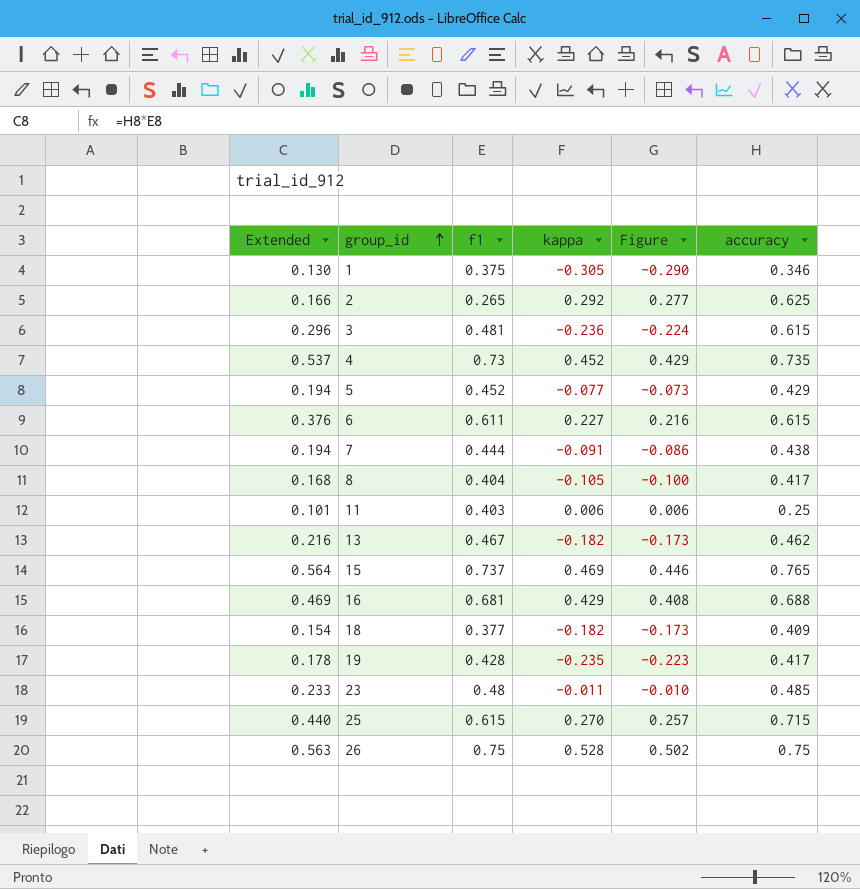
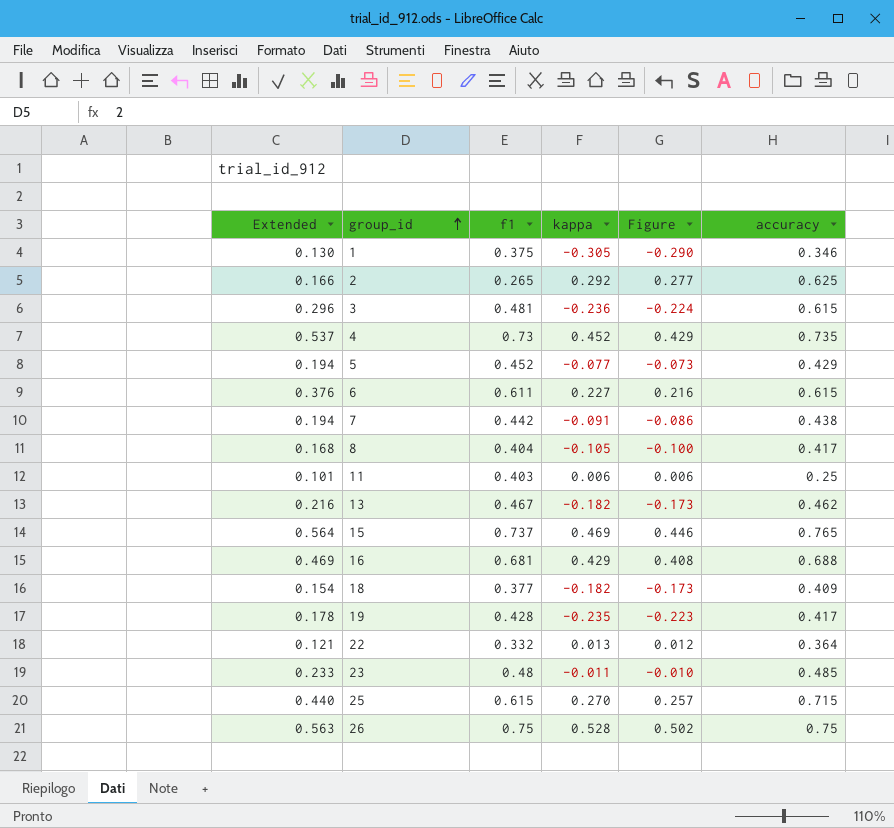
7 | f1: 0.444 -> 0.442
row 22: none -> 0.121 | 0.332 | 0.013 | 0.012 | 0.364

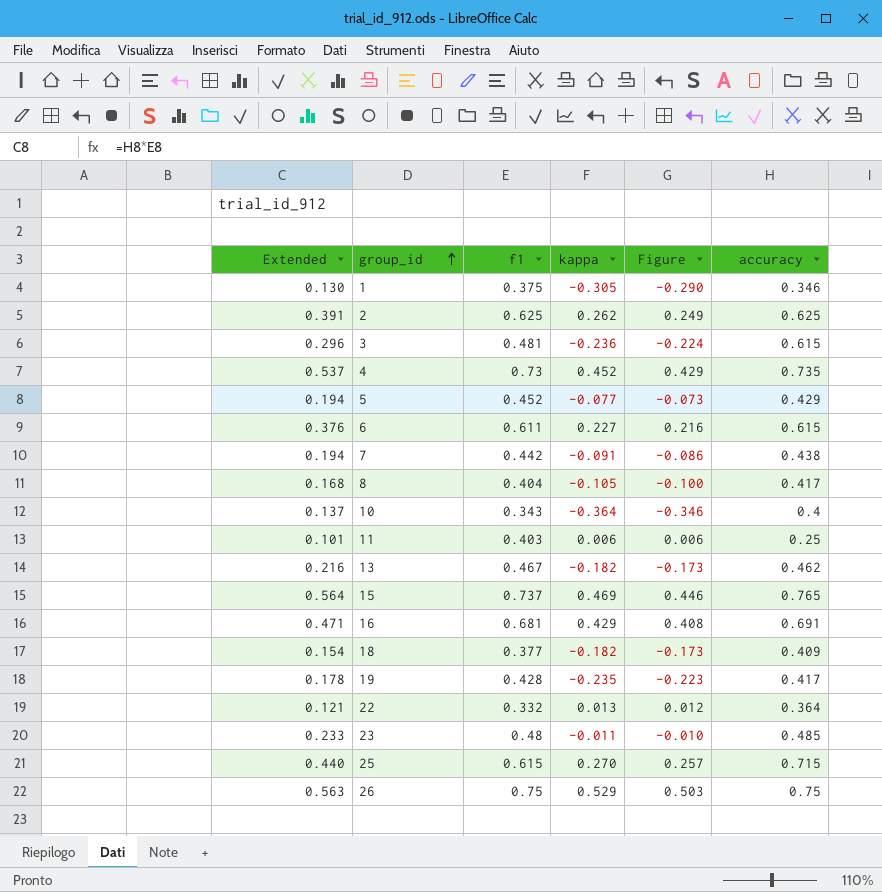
2 | Extended: 0.166 -> 0.391
2 | f1: 0.265 -> 0.625
2 | kappa: 0.292 -> 0.262
2 | Figure: 0.277 -> 0.249
row 10: none -> 0.137 | 0.343 | -0.364 | -0.346 | 0.4
16 | Extended: 0.469 -> 0.471
16 | accuracy: 0.688 -> 0.691
26 | kappa: 0.528 -> 0.529
26 | Figure: 0.502 -> 0.503

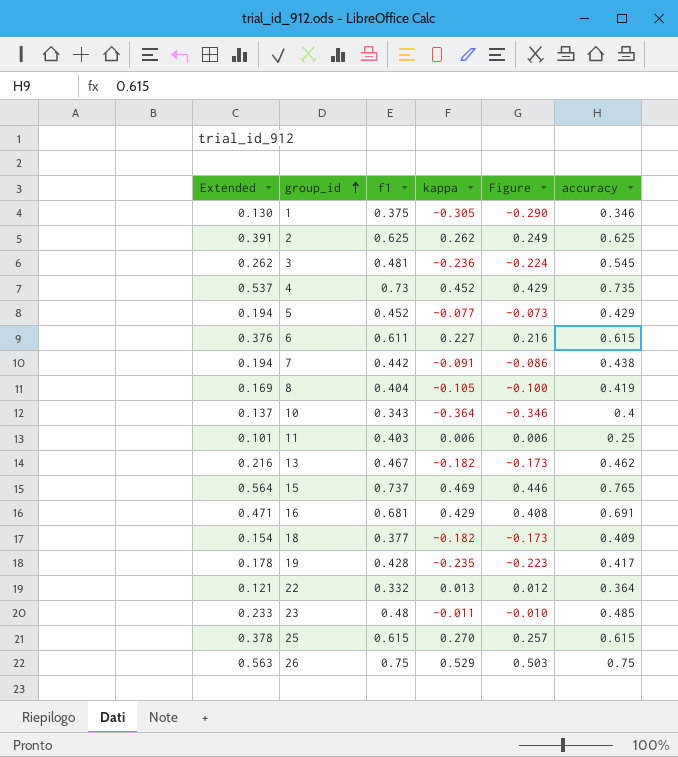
3 | Extended: 0.296 -> 0.262
3 | accuracy: 0.615 -> 0.545
8 | Extended: 0.168 -> 0.169
8 | accuracy: 0.417 -> 0.419
25 | Extended: 0.440 -> 0.378
25 | accuracy: 0.715 -> 0.615

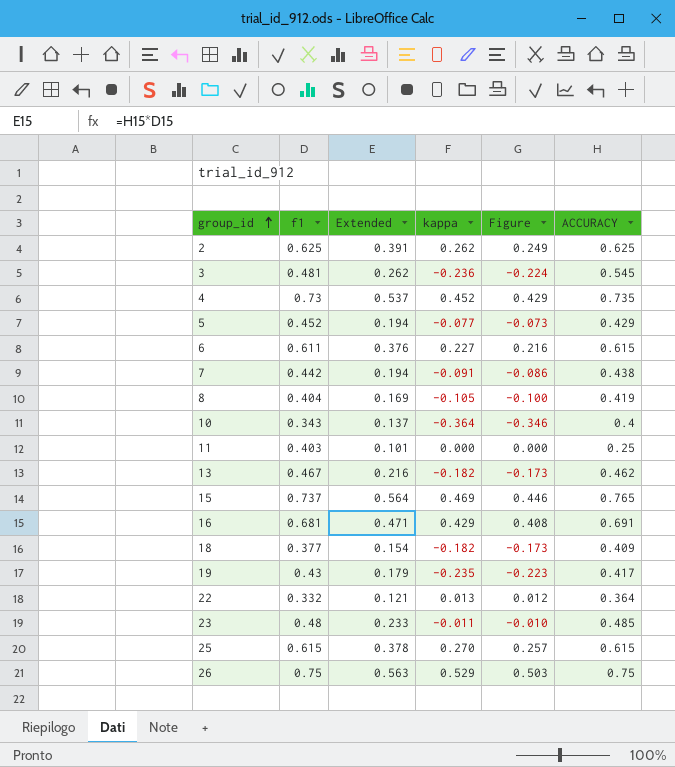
column Extended | position: 1 -> 3
column name: accuracy -> ACCURACY
row 1: 0.130 | 0.375 | -0.305 | -0.290 | 0.346 -> none
11 | kappa: 0.006 -> 0.000
11 | Figure: 0.006 -> 0.000
19 | f1: 0.428 -> 0.43
19 | Extended: 0.178 -> 0.179

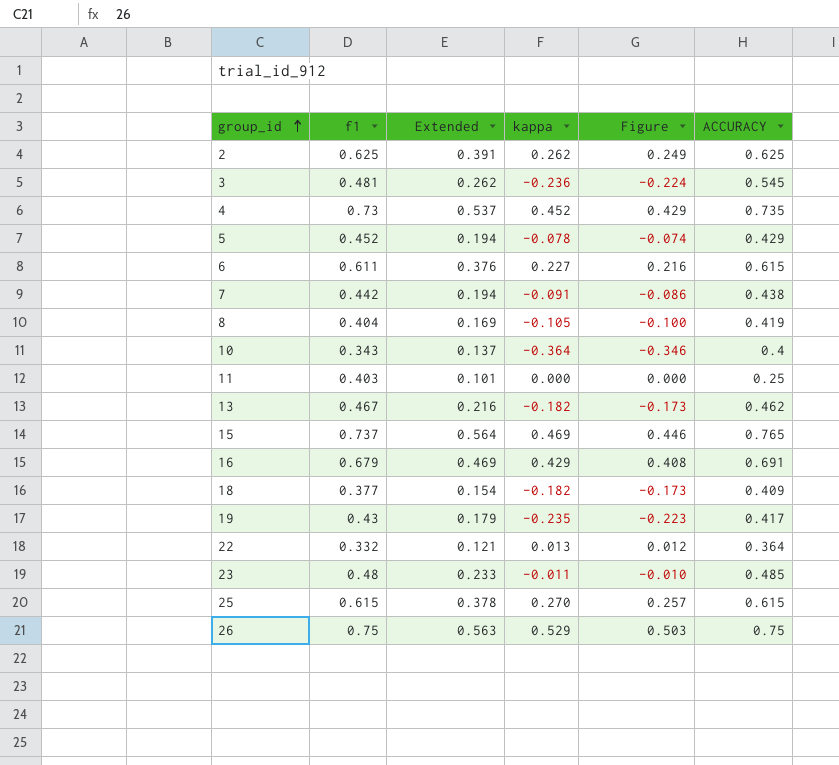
5 | kappa: -0.077 -> -0.078
5 | Figure: -0.073 -> -0.074
16 | f1: 0.681 -> 0.679
16 | Extended: 0.471 -> 0.469

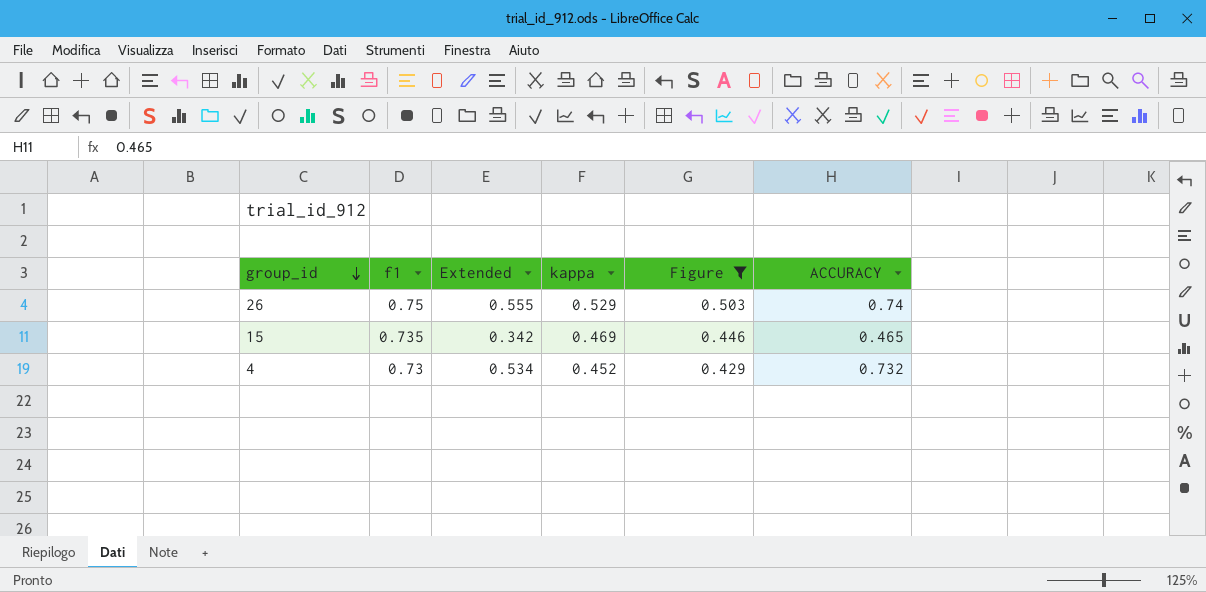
filter: none -> Figure >= 0.429
row order: group_id ascending -> group_id descending
26 | Extended: 0.563 -> 0.555
26 | ACCURACY: 0.75 -> 0.74
15 | f1: 0.737 -> 0.735
15 | Extended: 0.564 -> 0.342
15 | ACCURACY: 0.765 -> 0.465
4 | Extended: 0.537 -> 0.534
4 | ACCURACY: 0.735 -> 0.732

